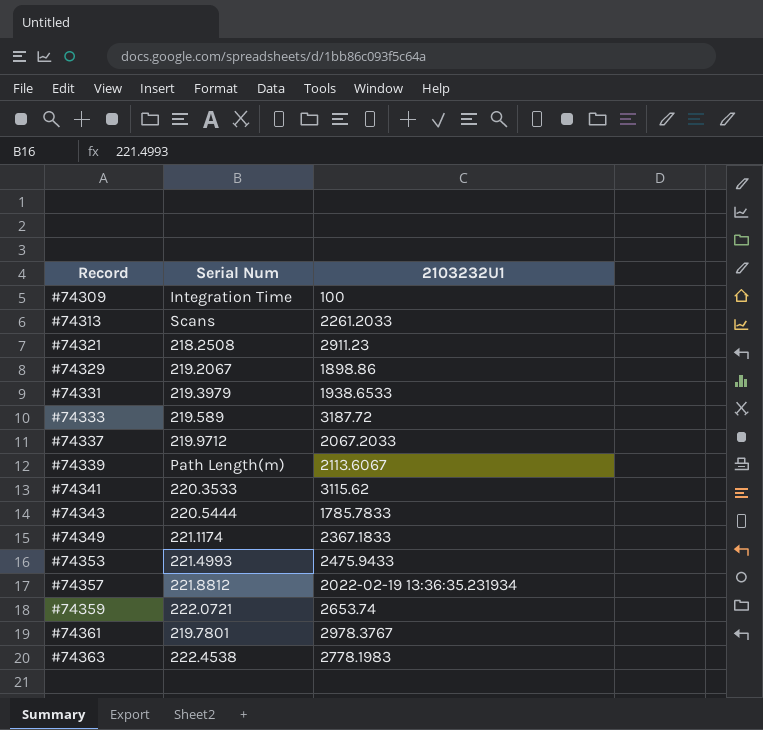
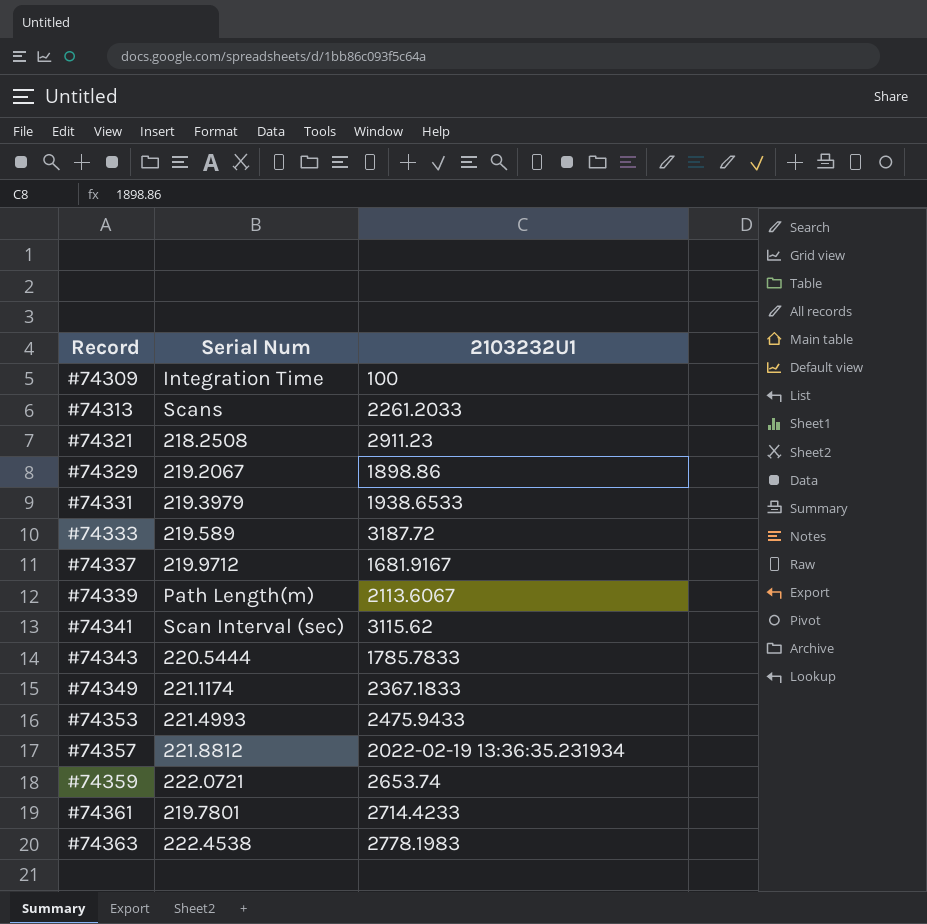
#74337 | 2103232U1: 2067.2033 -> 1681.9167
#74341 | Serial Num: 220.3533 -> Scan Interval (sec)
#74361 | 2103232U1: 2978.3767 -> 2714.4233

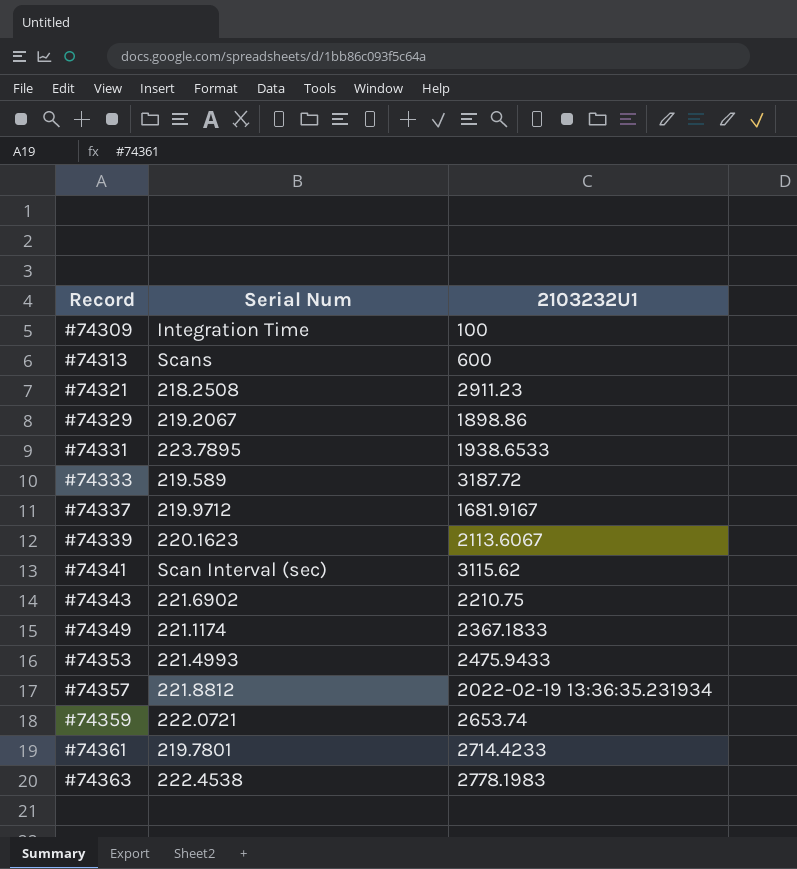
#74313 | 2103232U1: 2261.2033 -> 600
#74331 | Serial Num: 219.3979 -> 223.7895
#74339 | Serial Num: Path Length(m) -> 220.1623
#74343 | Serial Num: 220.5444 -> 221.6902
#74343 | 2103232U1: 1785.7833 -> 2210.75

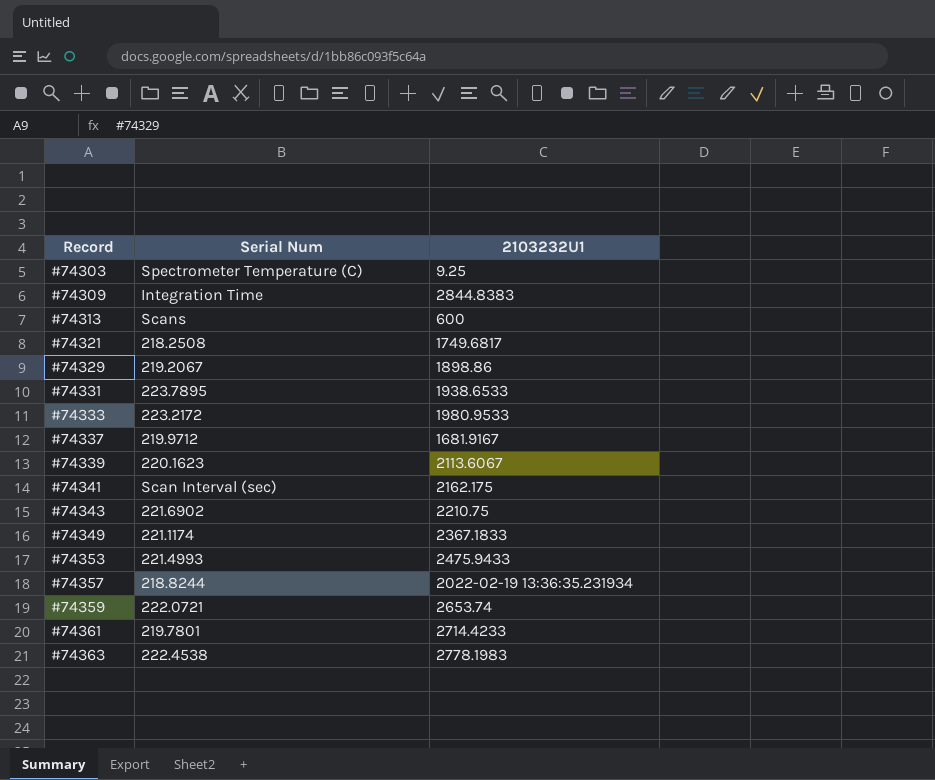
row #74303: none -> Spectrometer Temperature (C) | 9.25
#74309 | 2103232U1: 100 -> 2844.8383
#74321 | 2103232U1: 2911.23 -> 1749.6817
#74333 | Serial Num: 219.589 -> 223.2172
#74333 | 2103232U1: 3187.72 -> 1980.9533
#74341 | 2103232U1: 3115.62 -> 2162.175
#74357 | Serial Num: 221.8812 -> 218.8244

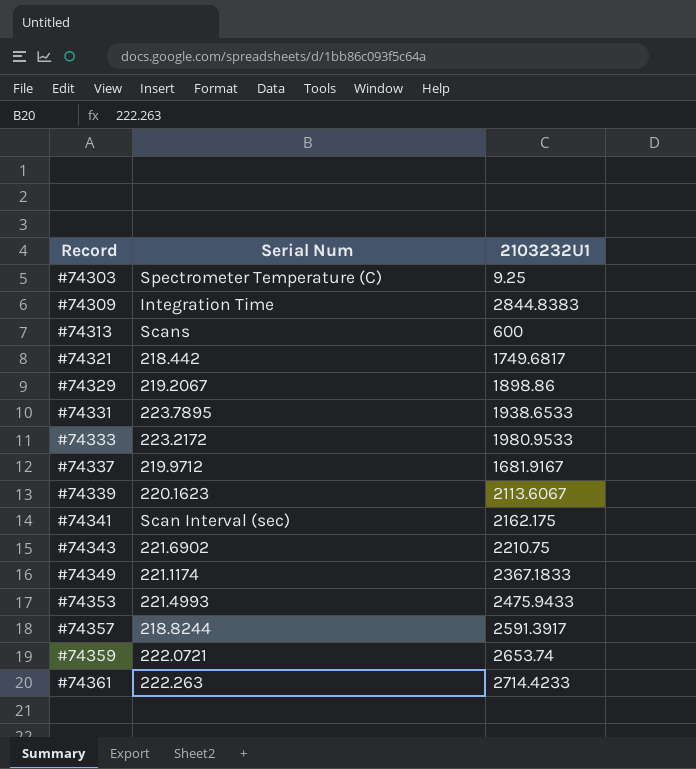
row #74363: 222.4538 | 2778.1983 -> none
#74321 | Serial Num: 218.2508 -> 218.442
#74357 | 2103232U1: 2022-02-19 13:36:35.231934 -> 2591.3917
#74361 | Serial Num: 219.7801 -> 222.263

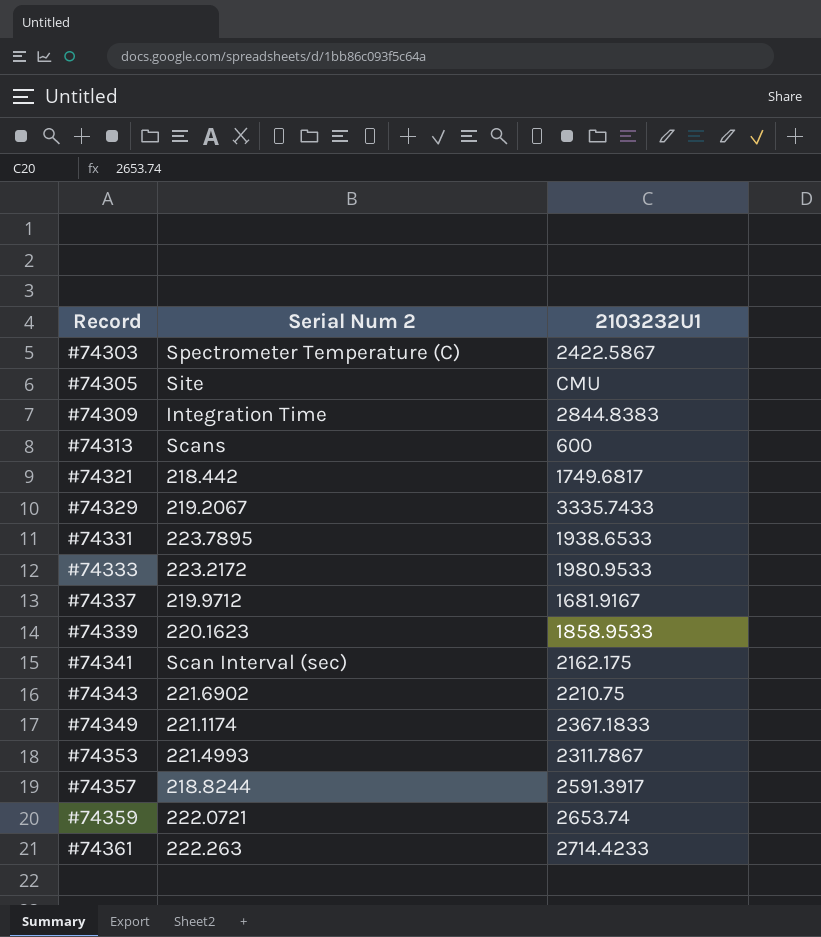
column name: Serial Num -> Serial Num 2
#74303 | 2103232U1: 9.25 -> 2422.5867
row #74305: none -> Site | CMU
#74329 | 2103232U1: 1898.86 -> 3335.7433
#74339 | 2103232U1: 2113.6067 -> 1858.9533
#74353 | 2103232U1: 2475.9433 -> 2311.7867

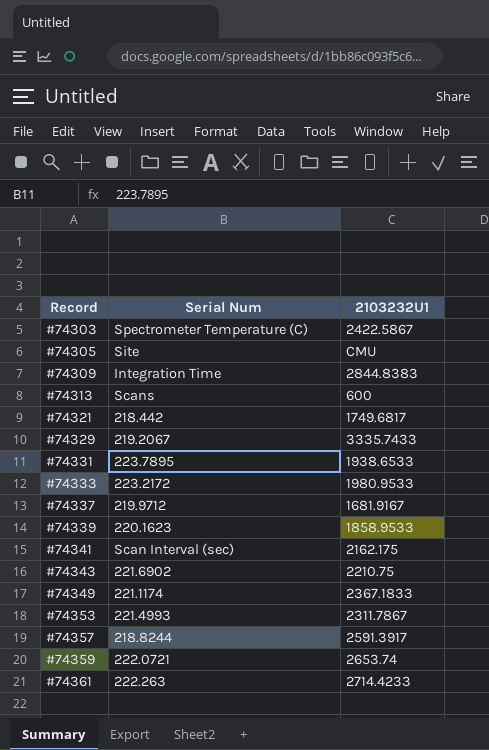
column name: Serial Num 2 -> Serial Num

